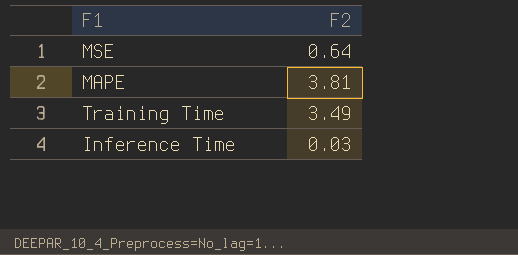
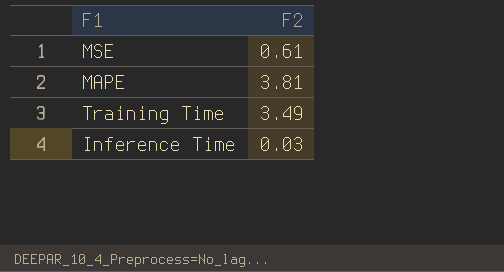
MSE | F2: 0.64 -> 0.61

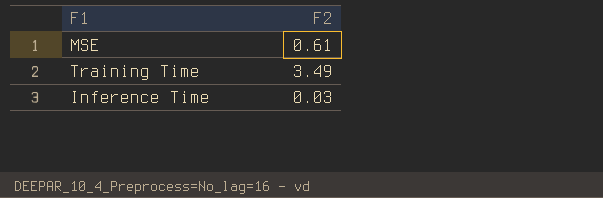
row MAPE: 3.81 -> none

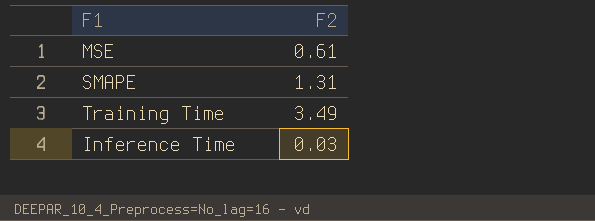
row SMAPE: none -> 1.31

